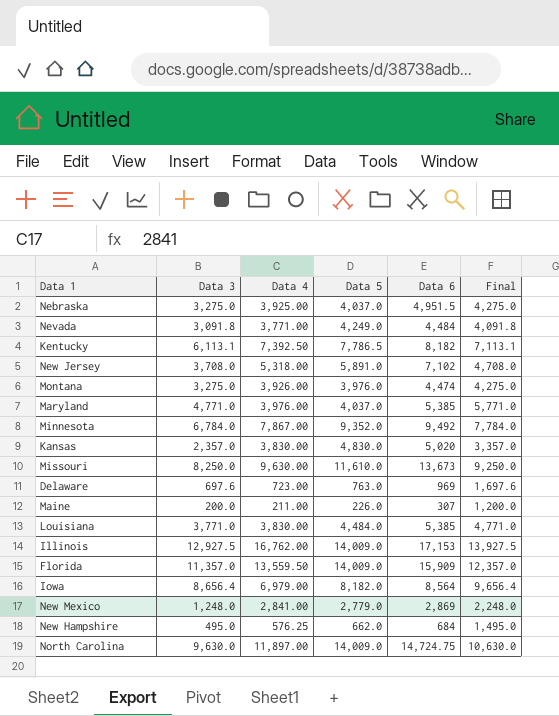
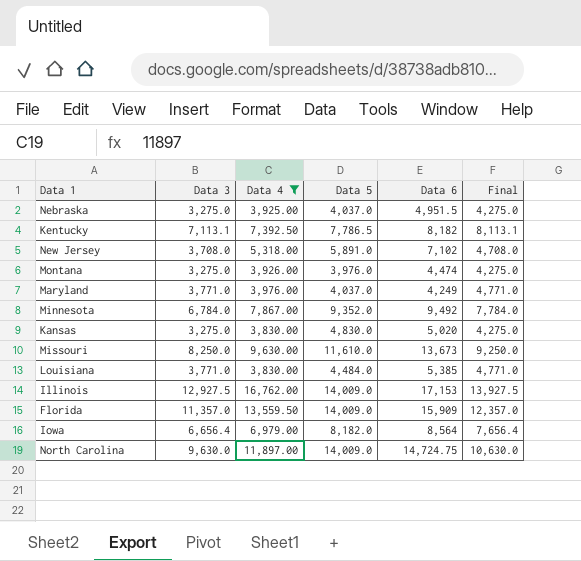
filter: none -> Data 4 >= 3,830.00
Kentucky | Data 3: 6,113.1 -> 7,113.1
Kentucky | Final: 7,113.1 -> 8,113.1
Maryland | Data 3: 4,771.0 -> 3,771.0
Maryland | Data 6: 5,385 -> 4,249
Maryland | Final: 5,771.0 -> 4,771.0
Kansas | Data 3: 2,357.0 -> 3,275.0
Kansas | Final: 3,357.0 -> 4,275.0
Iowa | Data 3: 8,656.4 -> 6,656.4
Iowa | Final: 9,656.4 -> 7,656.4

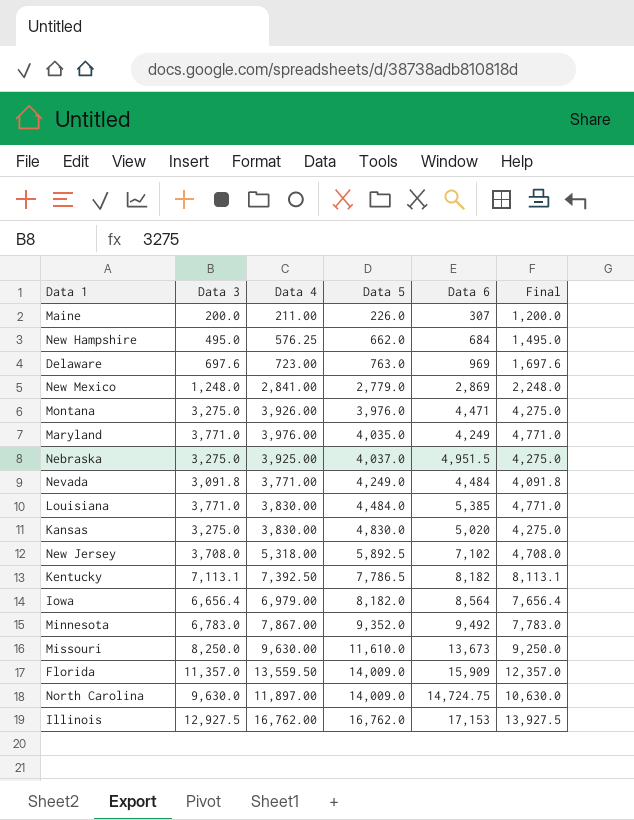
filter: Data 4 >= 3,830.00 -> none
row order: none -> Data 5 ascending
Montana | Data 6: 4,474 -> 4,471
Maryland | Data 5: 4,037.0 -> 4,035.0
New Jersey | Data 5: 5,891.0 -> 5,892.5
Minnesota | Data 3: 6,784.0 -> 6,783.0
Minnesota | Final: 7,784.0 -> 7,783.0
Illinois | Data 5: 14,009.0 -> 16,762.0

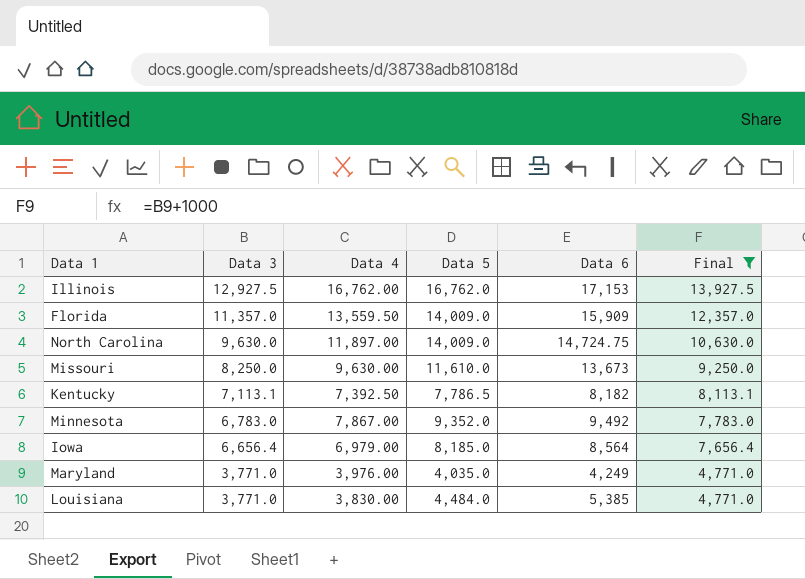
filter: none -> Final >= 4,771.0
row order: Data 5 ascending -> Data 3 descending
Iowa | Data 5: 8,182.0 -> 8,185.0

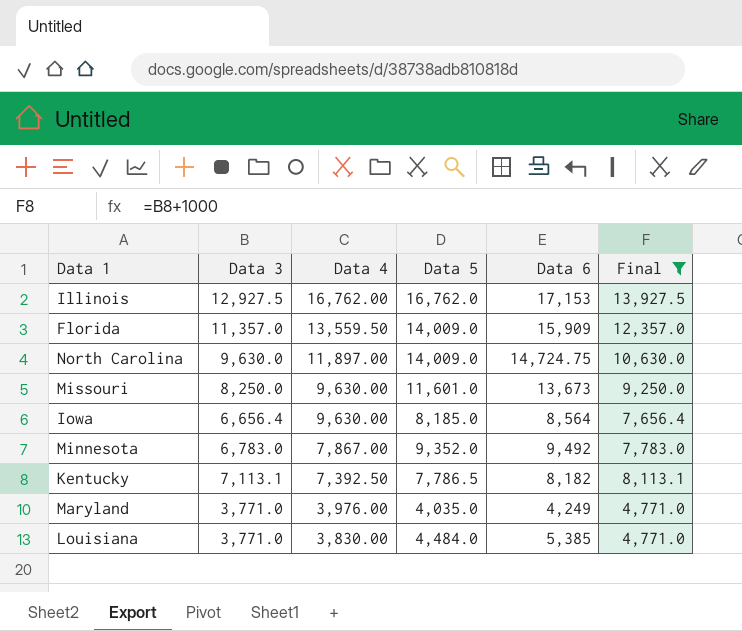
row order: Data 3 descending -> Data 4 descending
Missouri | Data 5: 11,610.0 -> 11,601.0
Iowa | Data 4: 6,979.00 -> 9,630.00

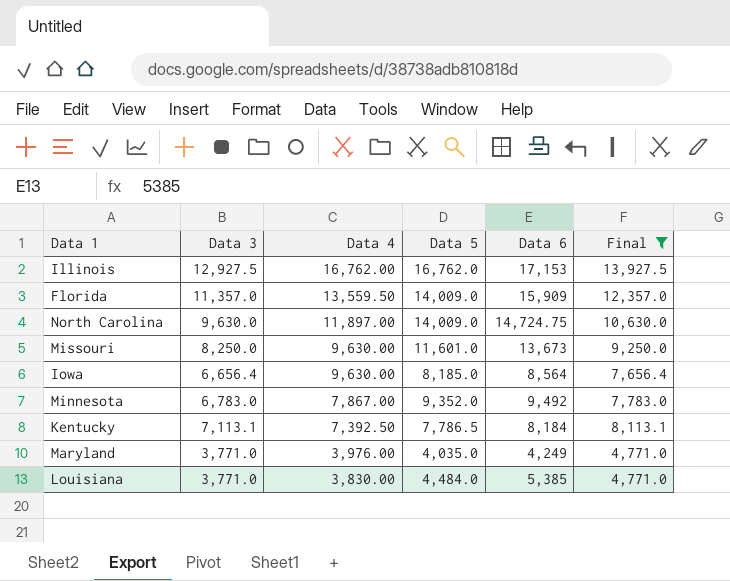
Kentucky | Data 6: 8,182 -> 8,184

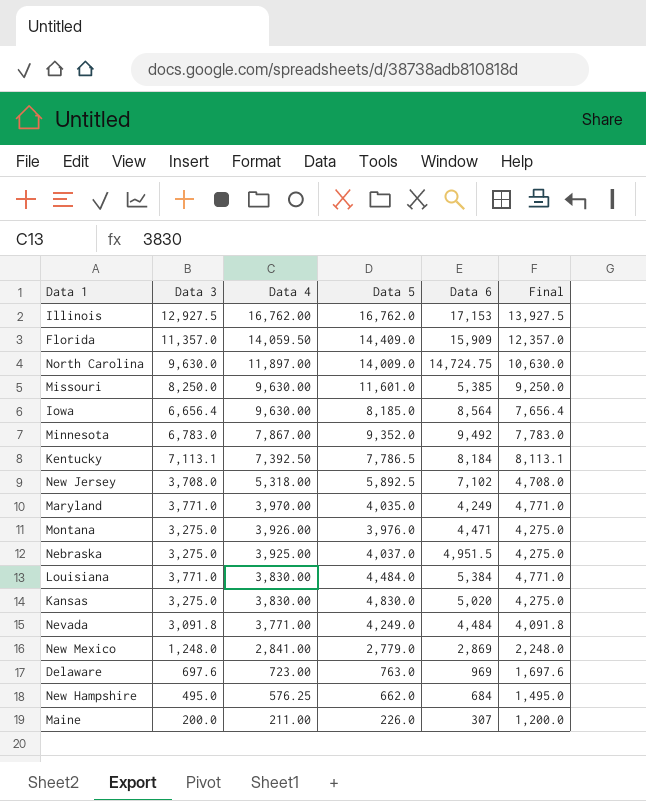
filter: Final >= 4,771.0 -> none
Florida | Data 4: 13,559.50 -> 14,059.50
Florida | Data 5: 14,009.0 -> 14,409.0
Missouri | Data 6: 13,673 -> 5,385
Maryland | Data 4: 3,976.00 -> 3,970.00
Louisiana | Data 6: 5,385 -> 5,384

